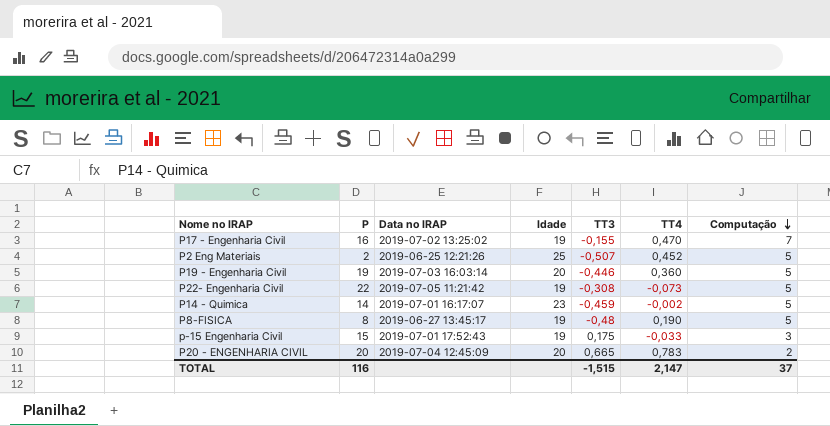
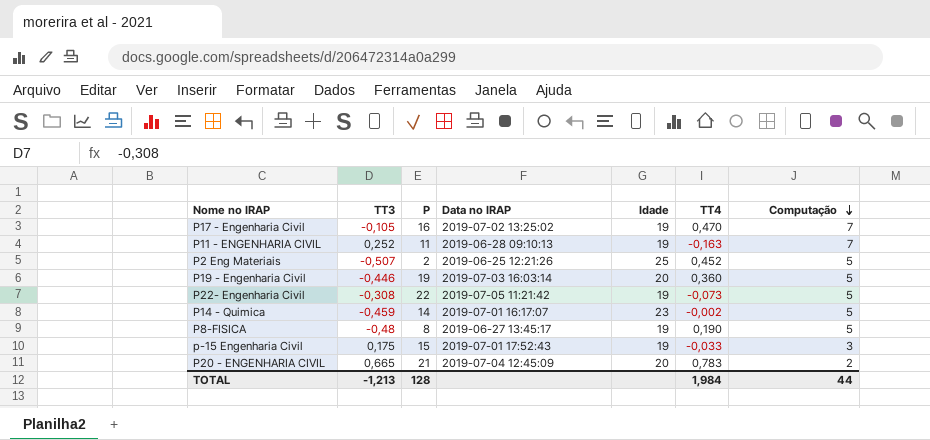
column TT3 | position: 5 -> 2
P17 - Engenharia Civil | TT3: -0,155 -> -0,105
row P11 - ENGENHARIA CIVIL: none -> 0,252 | 11 | 2019-06-28 09:10:13 | 19 | -0,163 | 7
P20 - ENGENHARIA CIVIL | P: 20 -> 21
TOTAL | TT3: -1,515 -> -1,213
TOTAL | P: 116 -> 128
TOTAL | TT4: 2,147 -> 1,984
TOTAL | Computação: 37 -> 44

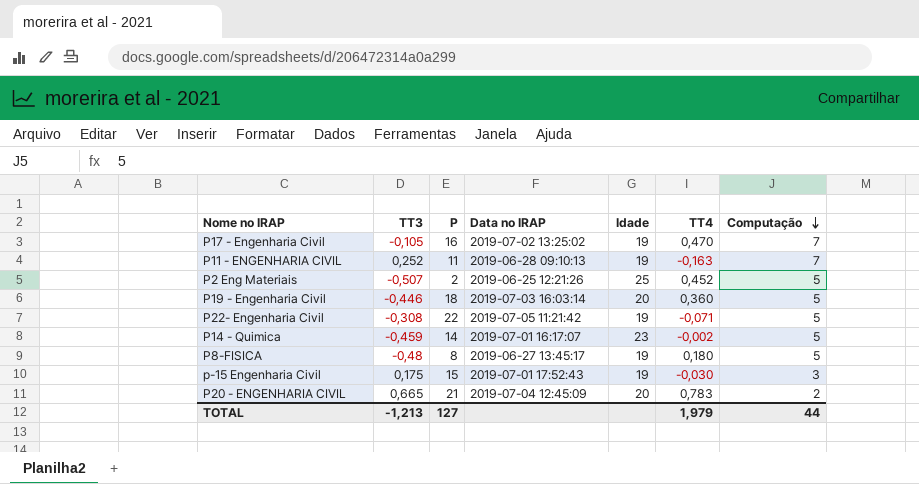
P19 - Engenharia Civil | P: 19 -> 18
P22- Engenharia Civil | TT4: -0,073 -> -0,071
P8-FISICA | TT4: 0,190 -> 0,180
p-15 Engenharia Civil | TT4: -0,033 -> -0,030
TOTAL | P: 128 -> 127
TOTAL | TT4: 1,984 -> 1,979

